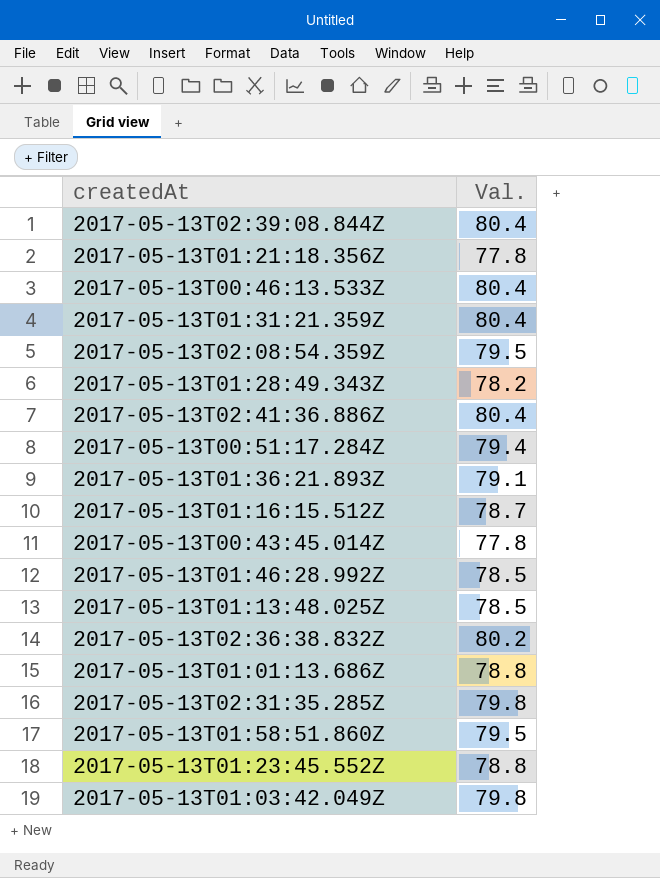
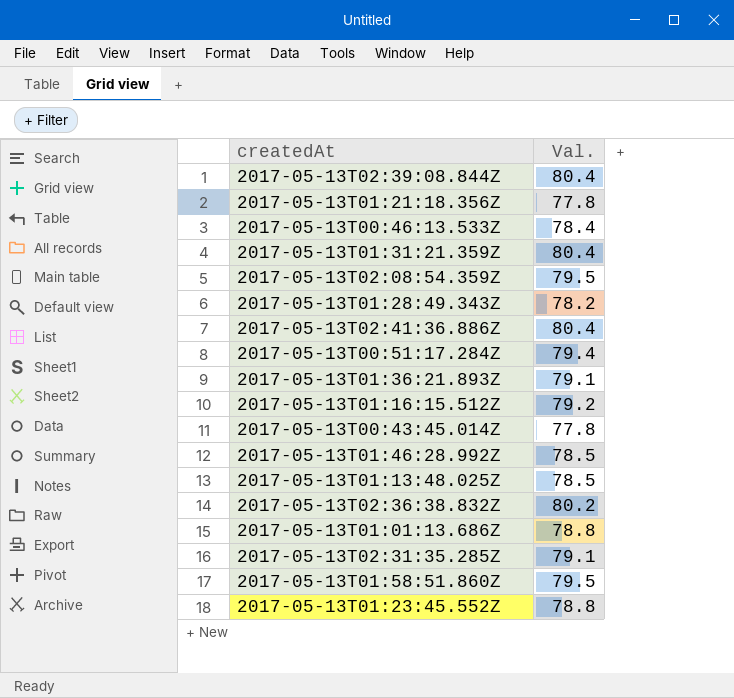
row 2017-05-13T01:03:42.049Z: 79.8 -> none
2017-05-13T00:46:13.533Z | Val.: 80.4 -> 78.4
2017-05-13T01:16:15.512Z | Val.: 78.7 -> 79.2
2017-05-13T02:31:35.285Z | Val.: 79.8 -> 79.1

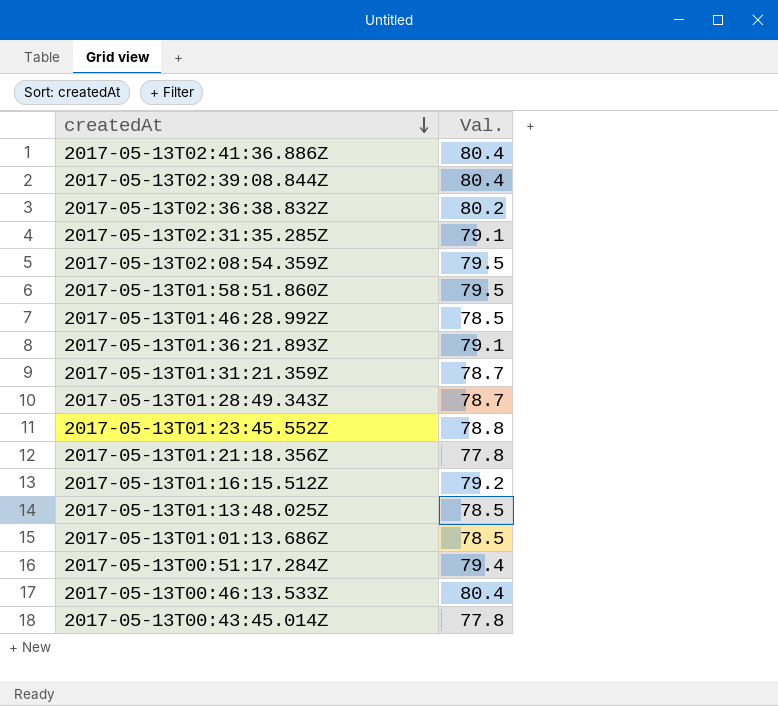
row order: none -> createdAt descending
2017-05-13T01:31:21.359Z | Val.: 80.4 -> 78.7
2017-05-13T01:28:49.343Z | Val.: 78.2 -> 78.7
2017-05-13T01:01:13.686Z | Val.: 78.8 -> 78.5
2017-05-13T00:46:13.533Z | Val.: 78.4 -> 80.4

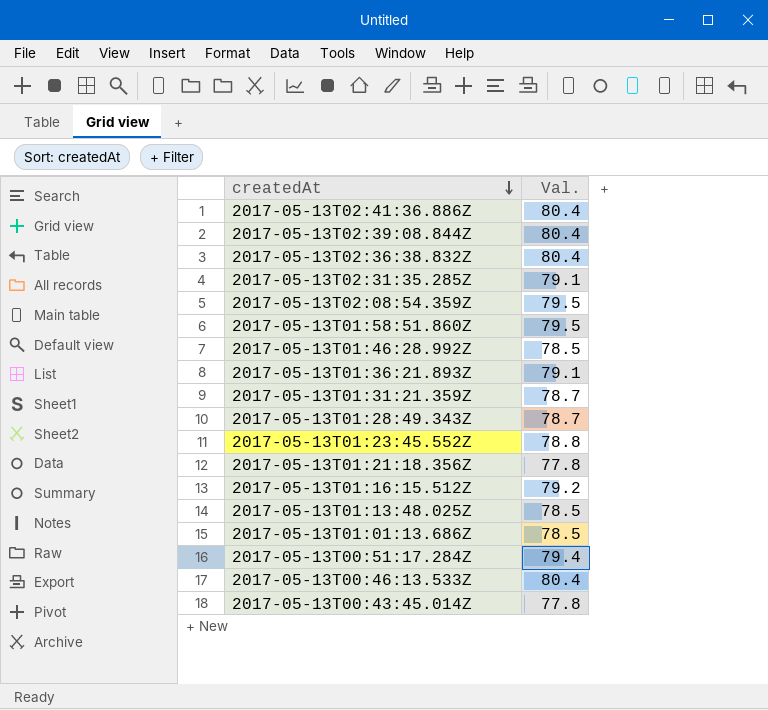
2017-05-13T02:36:38.832Z | Val.: 80.2 -> 80.4

